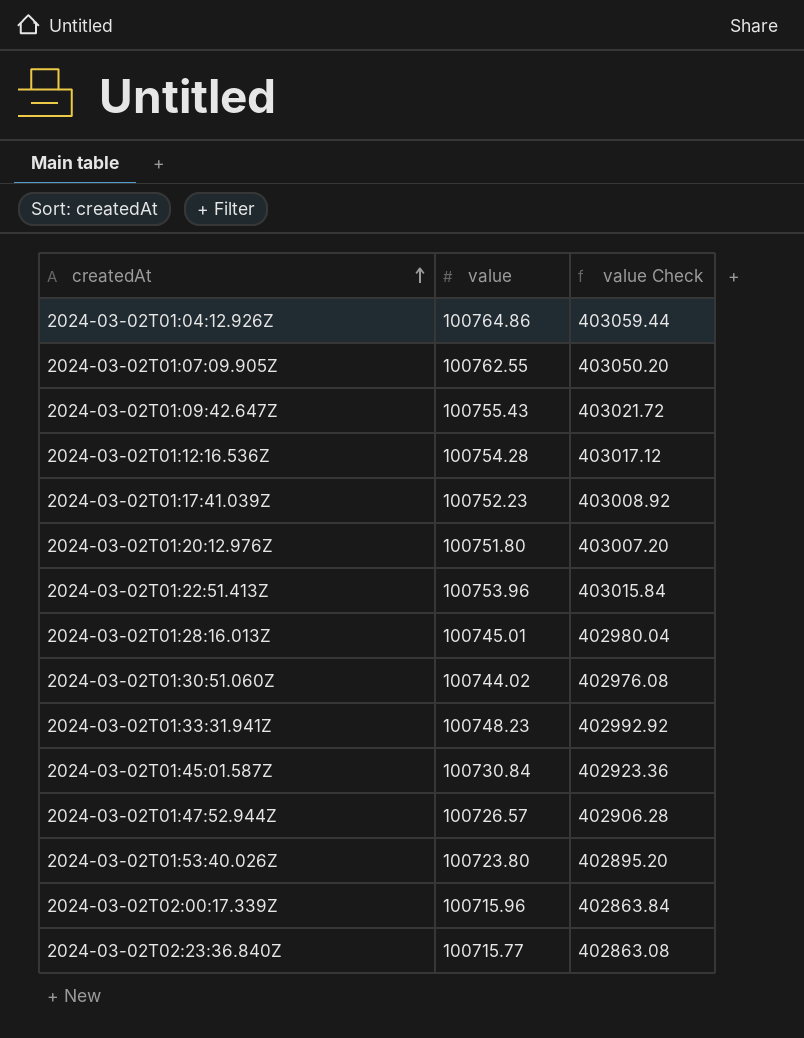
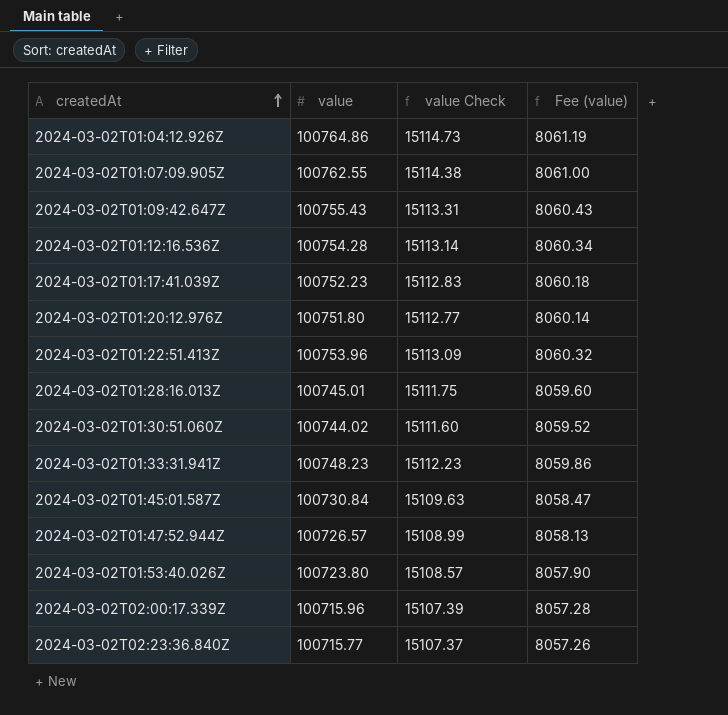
column value Check | formula: [value] * 4 -> [value] * 0.15
column Fee (value) | formula: none -> [value] * 0.08

